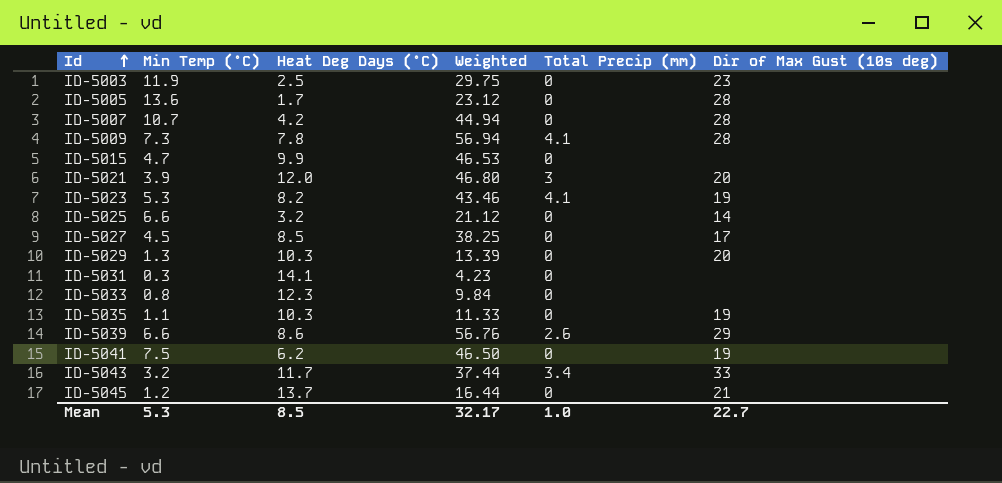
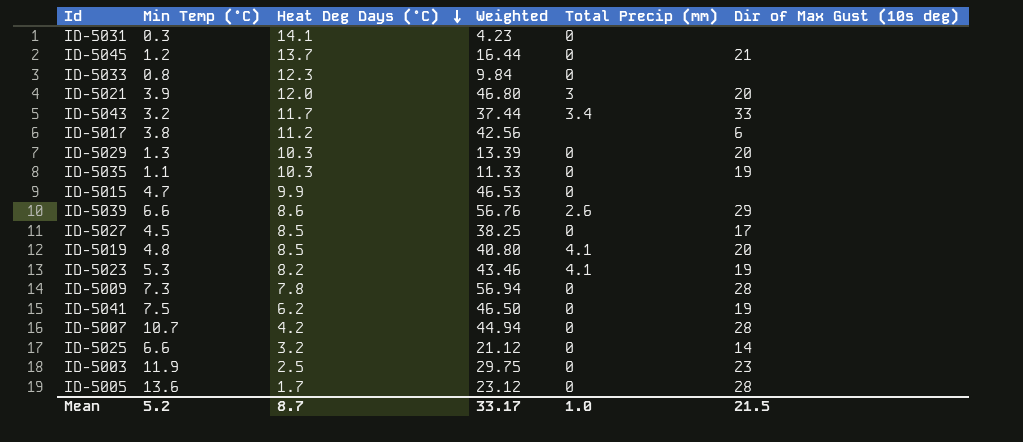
row order: Id ascending -> Heat Deg Days (°C) descending
row ID-5017: none -> 3.8 | 11.2 | 42.56 | none | 6
row ID-5019: none -> 4.8 | 8.5 | 40.80 | 4.1 | 20
ID-5009 | Total Precip (mm): 4.1 -> 0
Mean | Min Temp (°C): 5.3 -> 5.2
Mean | Heat Deg Days (°C): 8.5 -> 8.7
Mean | Weighted: 32.17 -> 33.17
Mean | Dir of Max Gust (10s deg): 22.7 -> 21.5

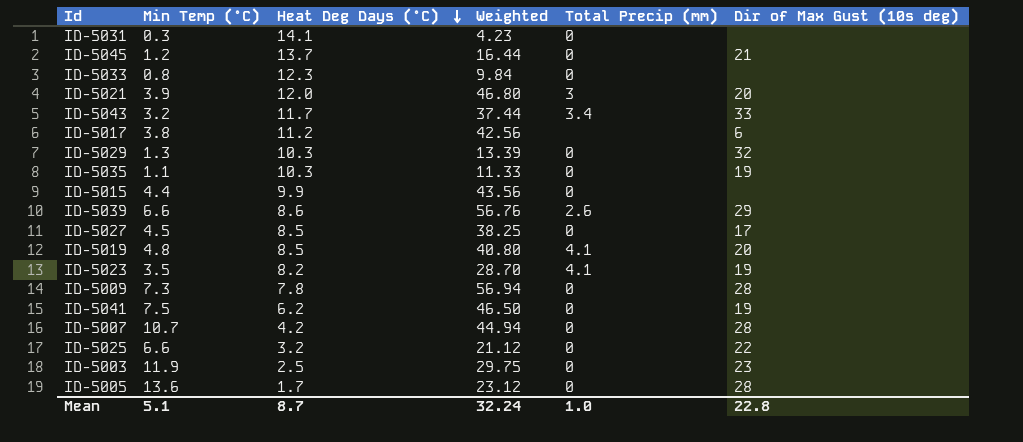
ID-5029 | Dir of Max Gust (10s deg): 20 -> 32
ID-5015 | Min Temp (°C): 4.7 -> 4.4
ID-5015 | Weighted: 46.53 -> 43.56
ID-5023 | Min Temp (°C): 5.3 -> 3.5
ID-5023 | Weighted: 43.46 -> 28.70
ID-5025 | Dir of Max Gust (10s deg): 14 -> 22
Mean | Min Temp (°C): 5.2 -> 5.1
Mean | Weighted: 33.17 -> 32.24
Mean | Dir of Max Gust (10s deg): 21.5 -> 22.8

